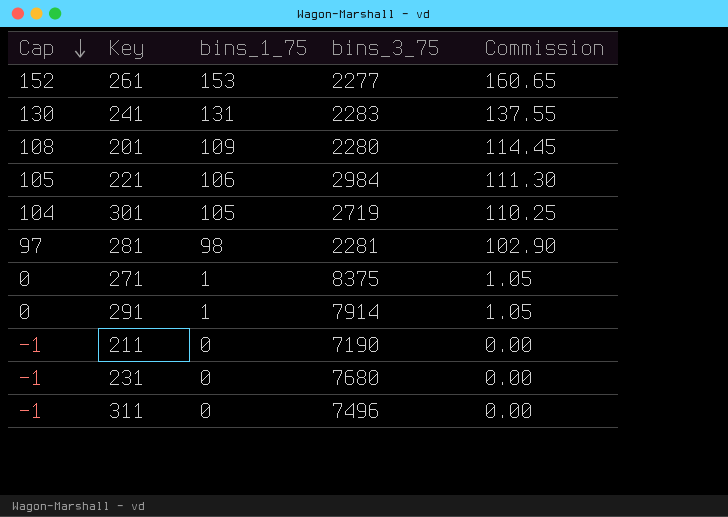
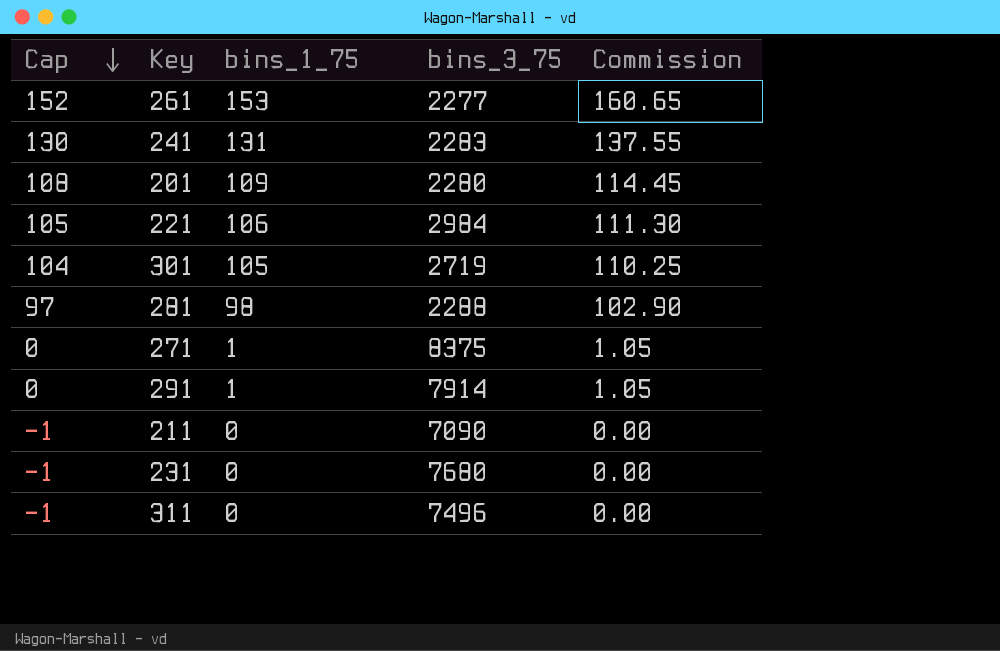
281 | bins_3_75: 2281 -> 2288
211 | bins_3_75: 7190 -> 7090

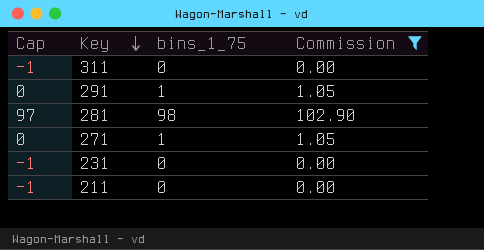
filter: none -> Commission <= 102.90
row order: Cap descending -> Key descending
column bins_3_75 | position: 4 -> none

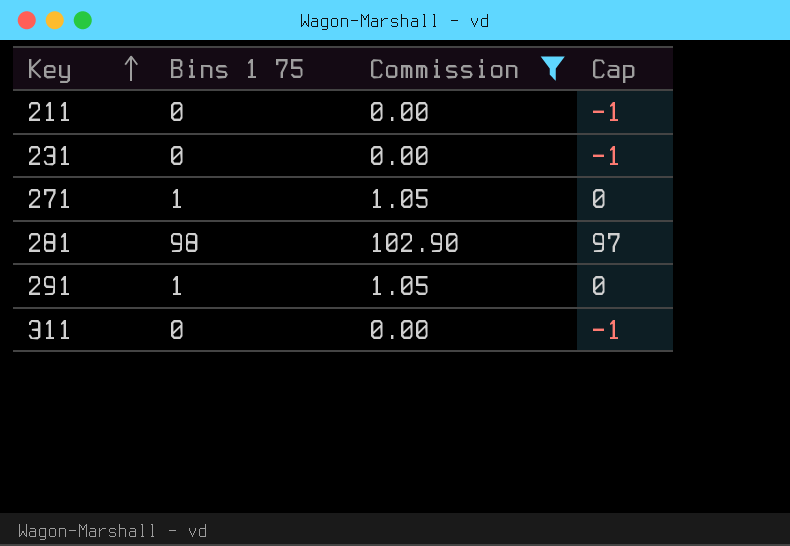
row order: Key descending -> Key ascending
column name: bins_1_75 -> Bins 1 75
column Cap | position: 1 -> 4

